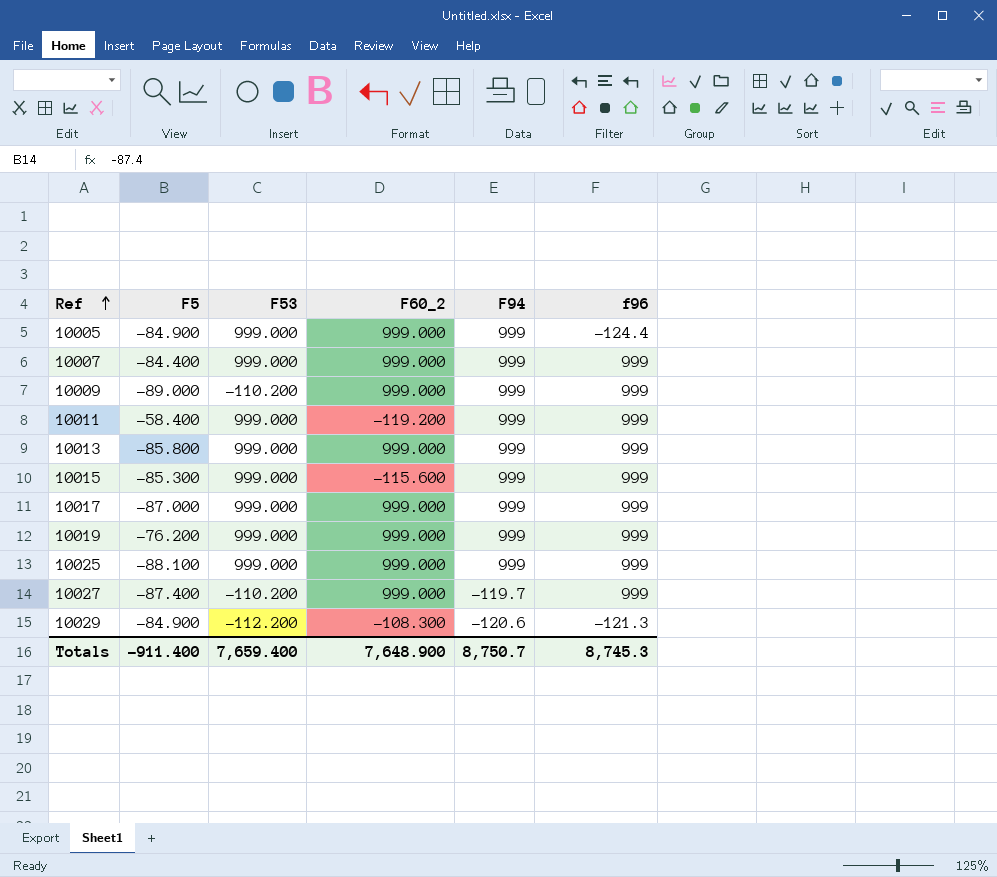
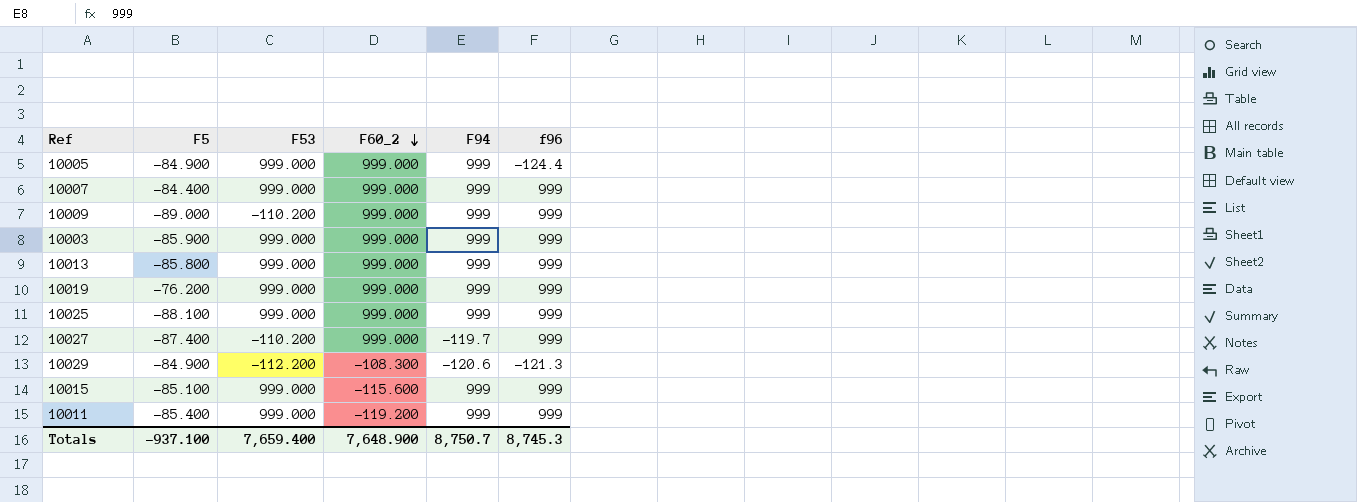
row order: Ref ascending -> F60_2 descending
row 10017: -87.000 | 999.000 | 999.000 | 999 | 999 -> none
row 10003: none -> -85.900 | 999.000 | 999.000 | 999 | 999
10015 | F5: -85.300 -> -85.100
10011 | F5: -58.400 -> -85.400
Totals | F5: -911.400 -> -937.100

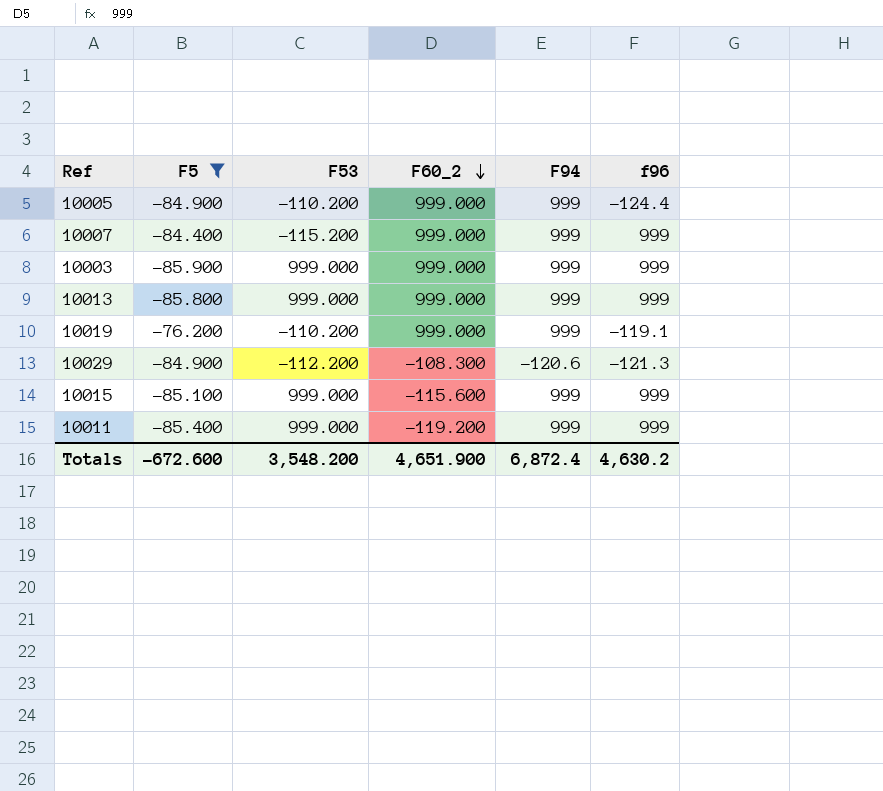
filter: none -> F5 >= -85.900
10005 | F53: 999.000 -> -110.200
10007 | F53: 999.000 -> -115.200
10019 | F53: 999.000 -> -110.200
10019 | f96: 999 -> -119.1
Totals | F5: -937.100 -> -672.600
Totals | F53: 7,659.400 -> 3,548.200
Totals | F60_2: 7,648.900 -> 4,651.900
Totals | F94: 8,750.7 -> 6,872.4
Totals | f96: 8,745.3 -> 4,630.2

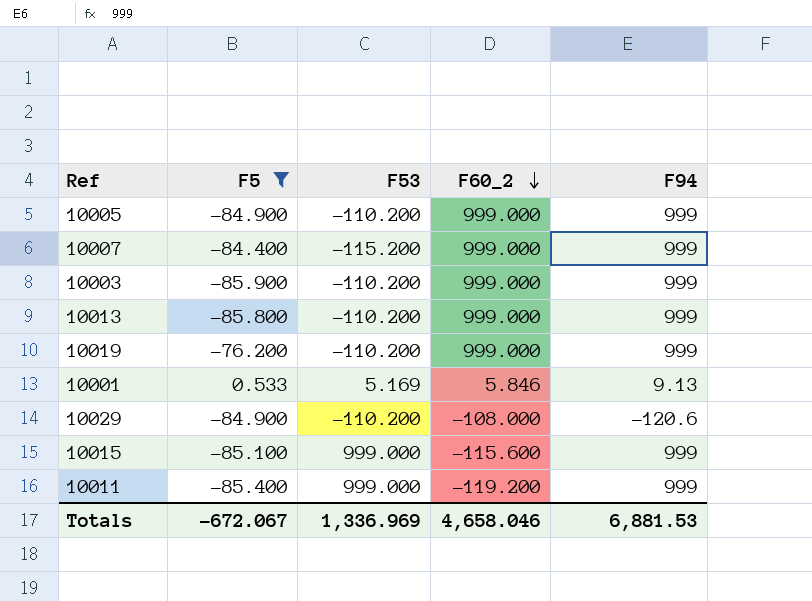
column f96 | position: 6 -> none
10003 | F53: 999.000 -> -110.200
10013 | F53: 999.000 -> -110.200
row 10001: none -> 0.533 | 5.169 | 5.846 | 9.13
10029 | F53: -112.200 -> -110.200
10029 | F60_2: -108.300 -> -108.000
Totals | F5: -672.600 -> -672.067
Totals | F53: 3,548.200 -> 1,336.969
Totals | F60_2: 4,651.900 -> 4,658.046
Totals | F94: 6,872.4 -> 6,881.53

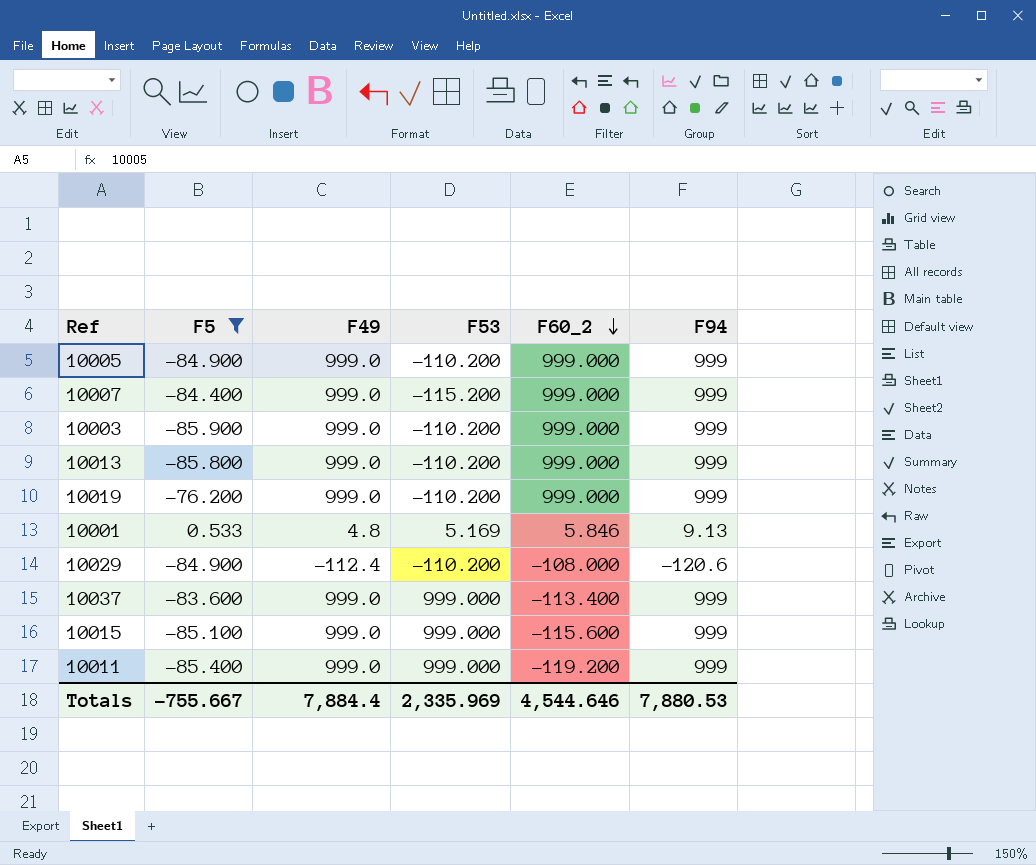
column F49 | position: none -> 3
row 10037: none -> -83.600 | 999.0 | 999.000 | -113.400 | 999
Totals | F5: -672.067 -> -755.667
Totals | F53: 1,336.969 -> 2,335.969
Totals | F60_2: 4,658.046 -> 4,544.646
Totals | F94: 6,881.53 -> 7,880.53

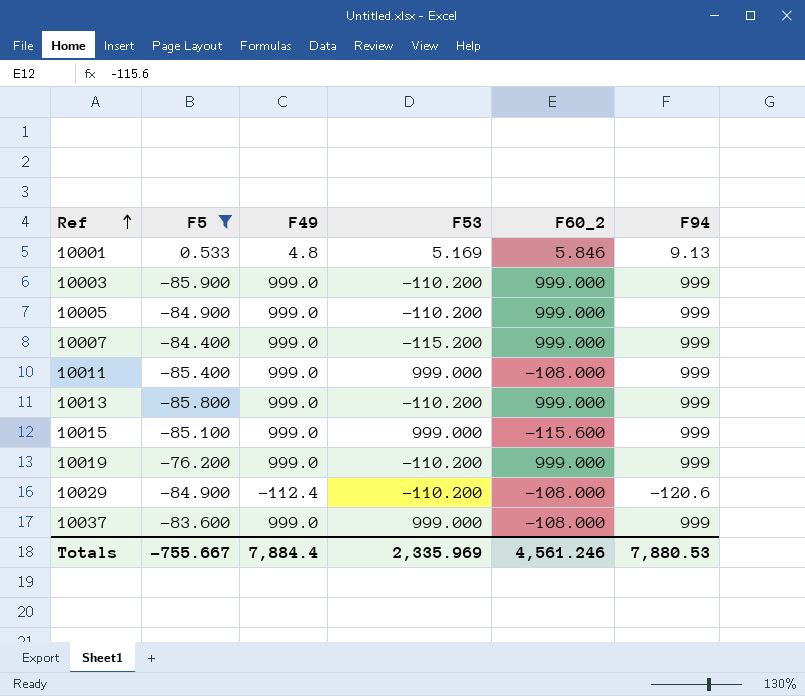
row order: F60_2 descending -> Ref ascending
10011 | F60_2: -119.200 -> -108.000
10037 | F60_2: -113.400 -> -108.000
Totals | F60_2: 4,544.646 -> 4,561.246

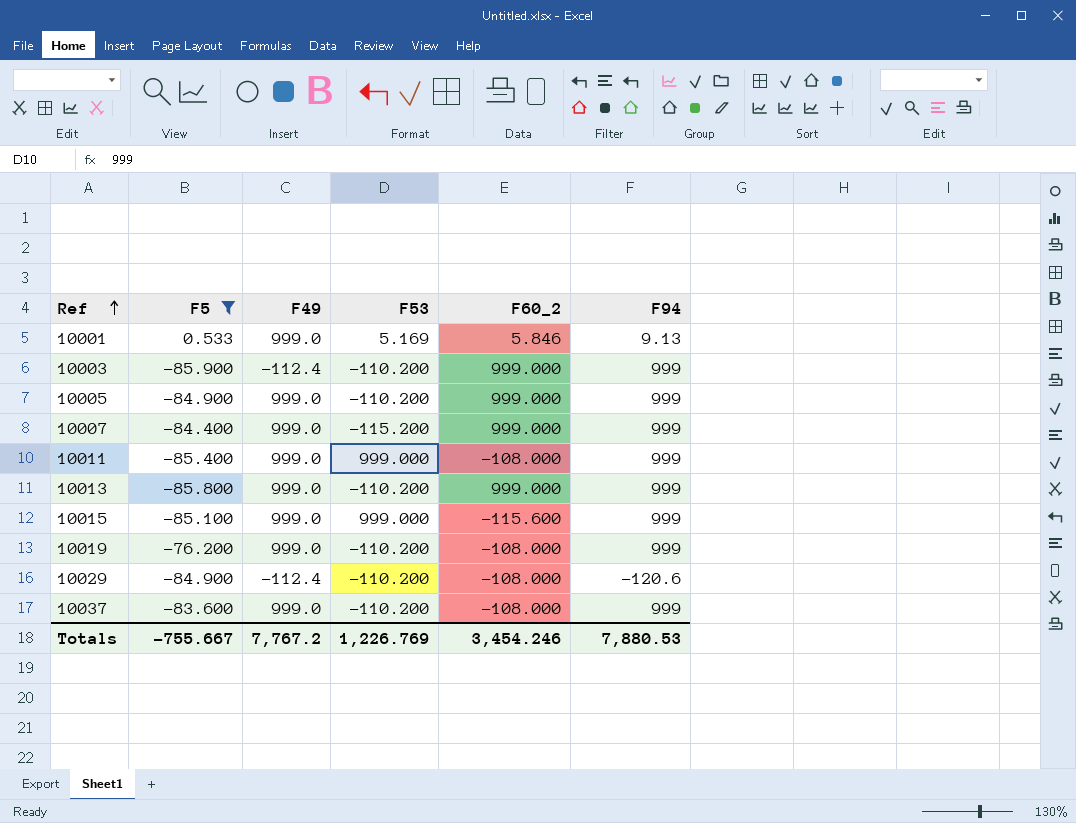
10001 | F49: 4.8 -> 999.0
10003 | F49: 999.0 -> -112.4
10019 | F60_2: 999.000 -> -108.000
10037 | F53: 999.000 -> -110.200
Totals | F49: 7,884.4 -> 7,767.2
Totals | F53: 2,335.969 -> 1,226.769
Totals | F60_2: 4,561.246 -> 3,454.246

